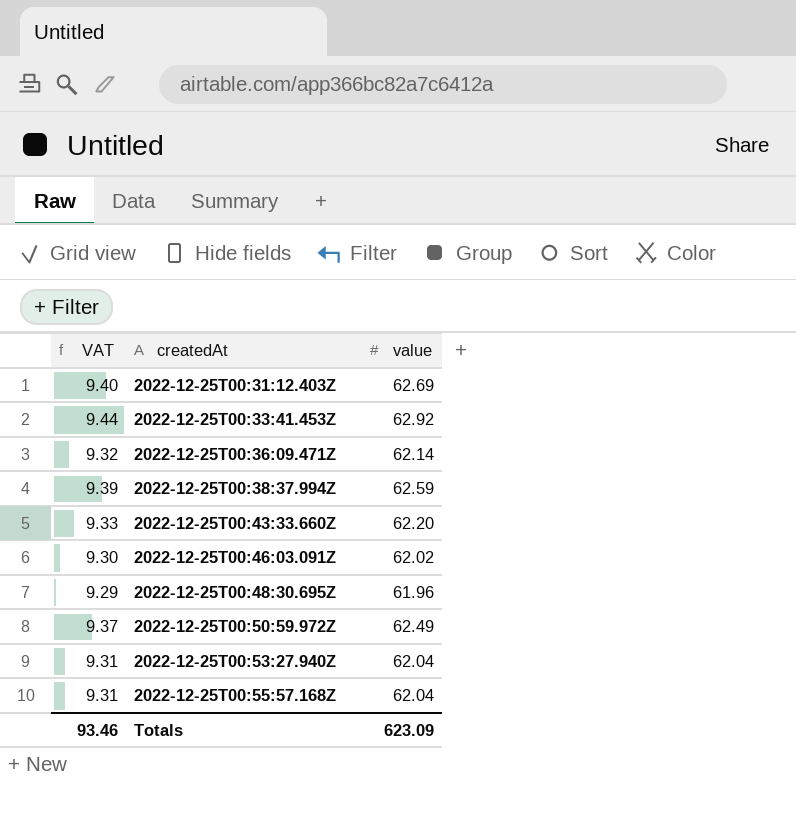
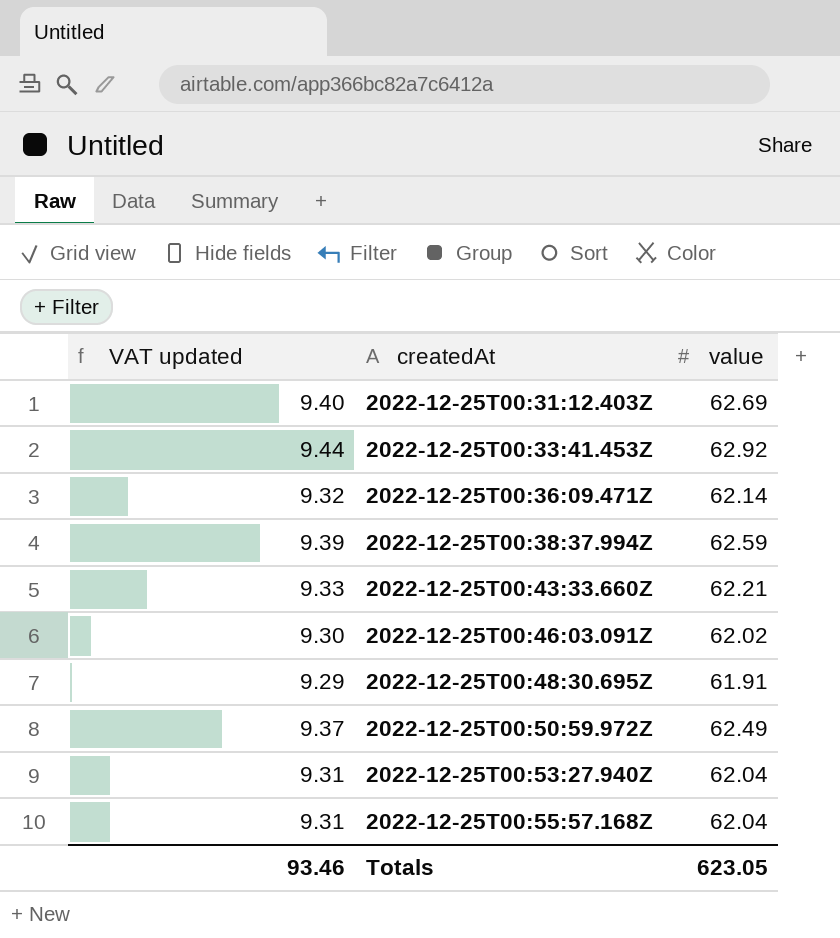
column name: VAT -> VAT updated
2022-12-25T00:43:33.660Z | value: 62.20 -> 62.21
2022-12-25T00:48:30.695Z | value: 61.96 -> 61.91
Totals | value: 623.09 -> 623.05

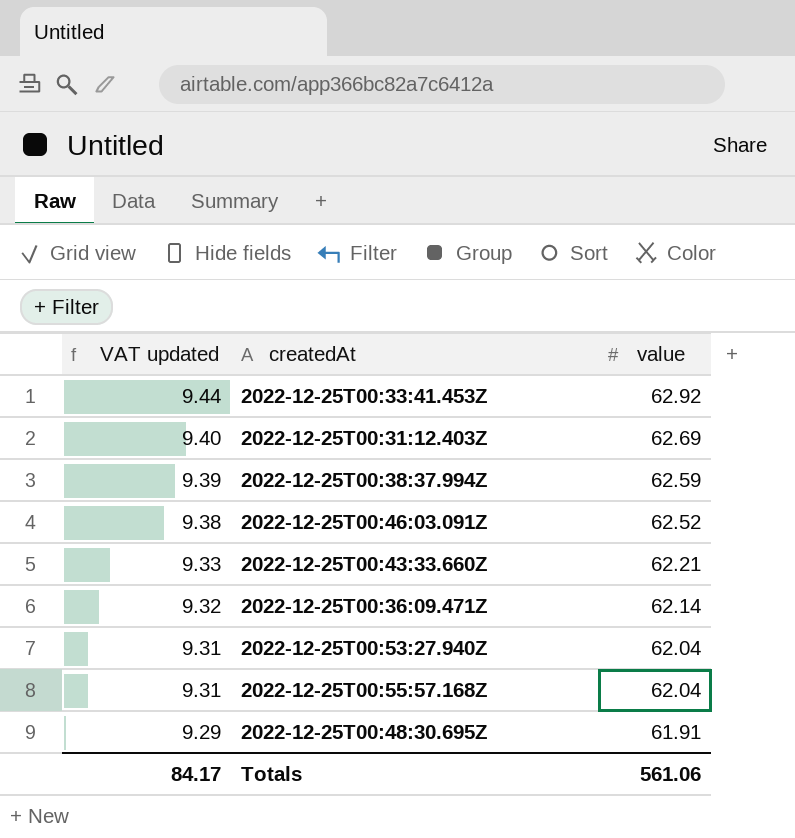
row order: createdAt ascending -> VAT updated descending
row 2022-12-25T00:50:59.972Z: 9.37 | 62.49 -> none
2022-12-25T00:46:03.091Z | VAT updated: 9.30 -> 9.38
2022-12-25T00:46:03.091Z | value: 62.02 -> 62.52
Totals | VAT updated: 93.46 -> 84.17
Totals | value: 623.05 -> 561.06

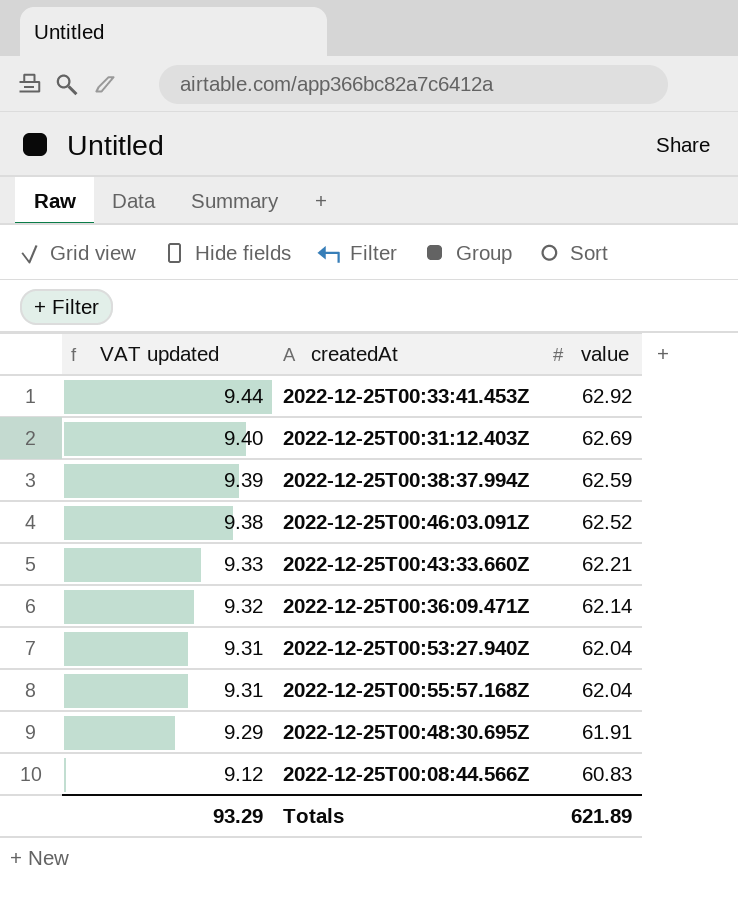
row 2022-12-25T00:08:44.566Z: none -> 9.12 | 60.83
Totals | VAT updated: 84.17 -> 93.29
Totals | value: 561.06 -> 621.89

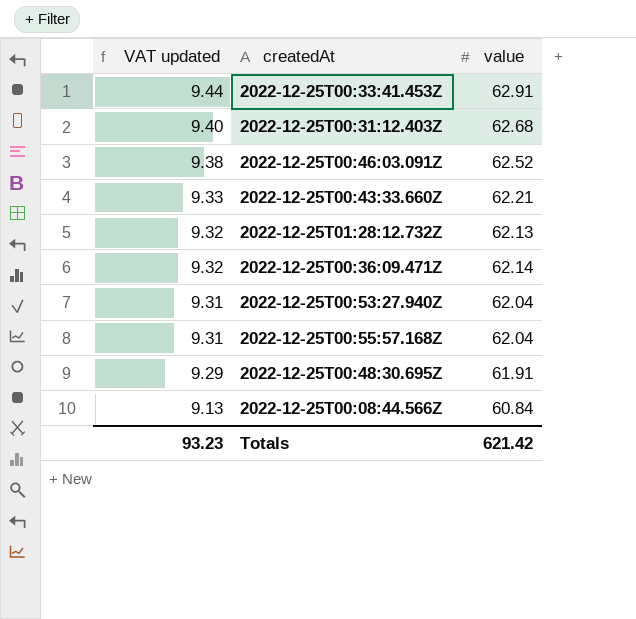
row 2022-12-25T00:38:37.994Z: 9.39 | 62.59 -> none
2022-12-25T00:33:41.453Z | value: 62.92 -> 62.91
2022-12-25T00:31:12.403Z | value: 62.69 -> 62.68
row 2022-12-25T01:28:12.732Z: none -> 9.32 | 62.13
2022-12-25T00:08:44.566Z | VAT updated: 9.12 -> 9.13
2022-12-25T00:08:44.566Z | value: 60.83 -> 60.84
Totals | VAT updated: 93.29 -> 93.23
Totals | value: 621.89 -> 621.42

